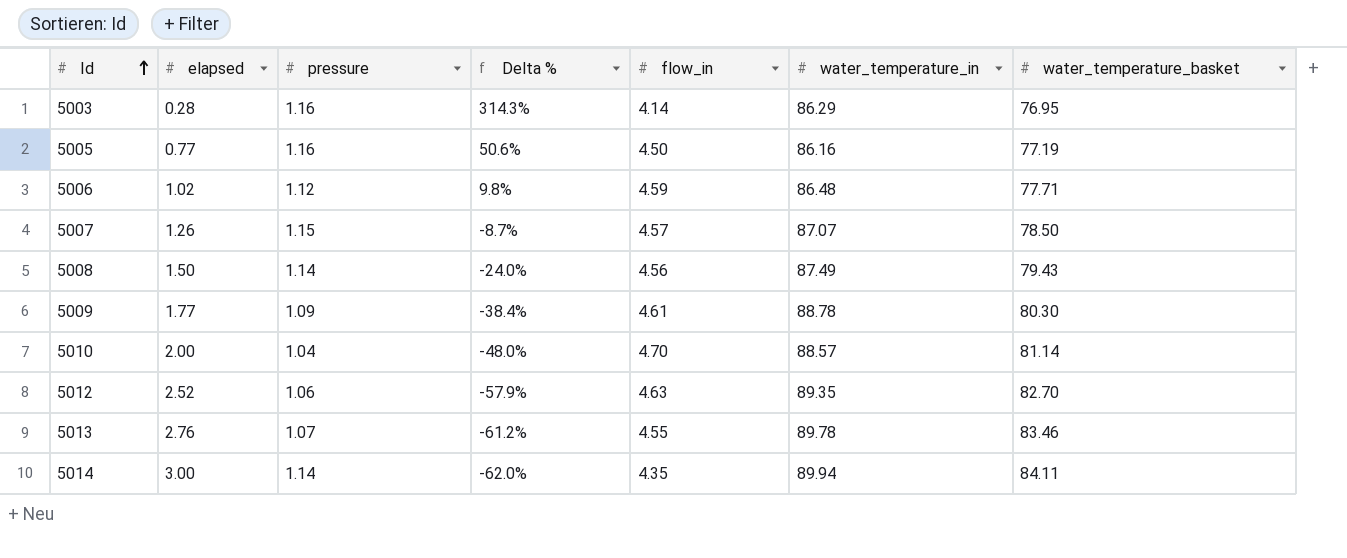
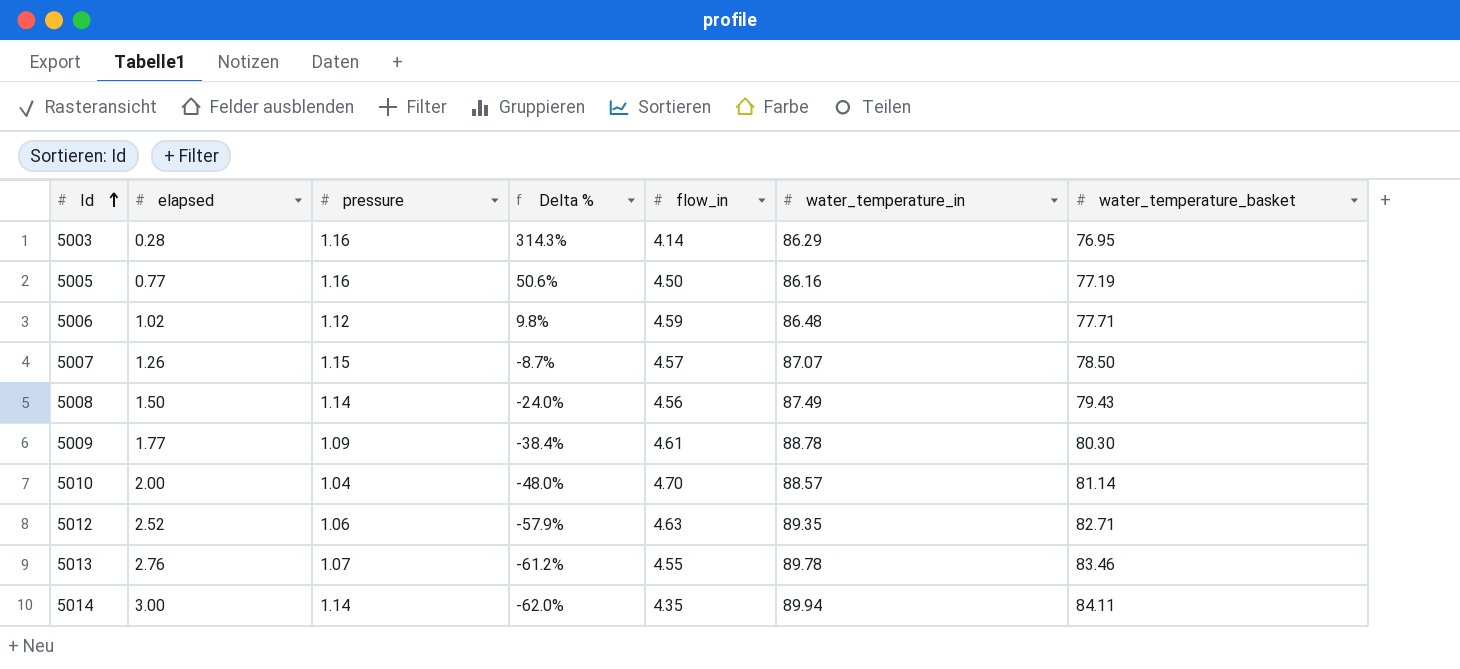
5012 | water_temperature_basket: 82.70 -> 82.71

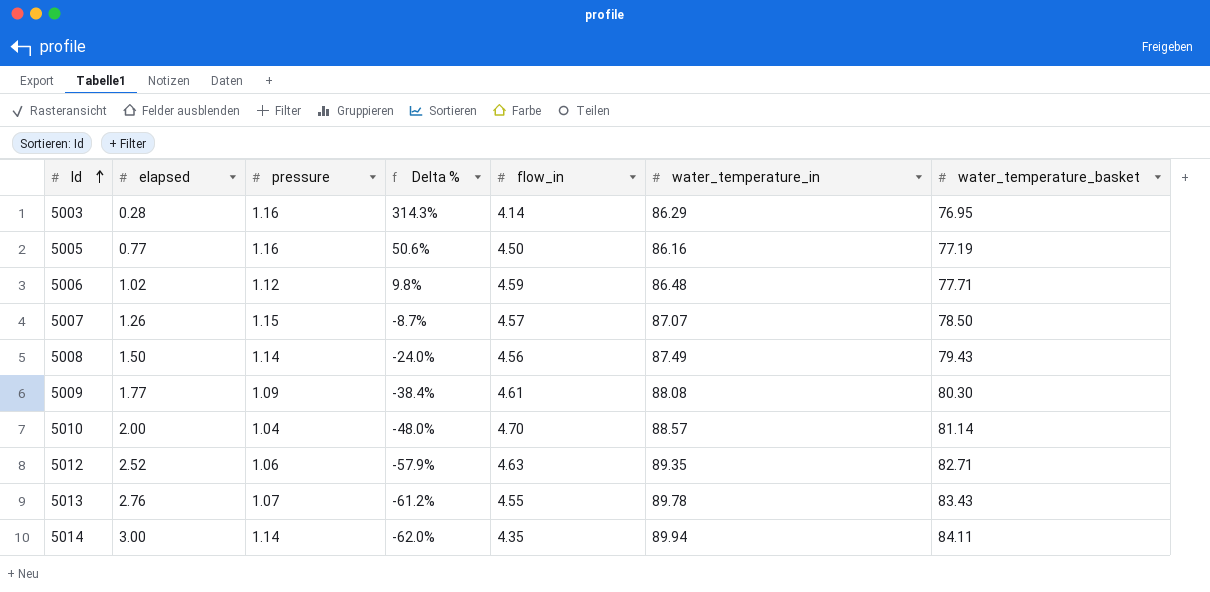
5009 | water_temperature_in: 88.78 -> 88.08
5013 | water_temperature_basket: 83.46 -> 83.43

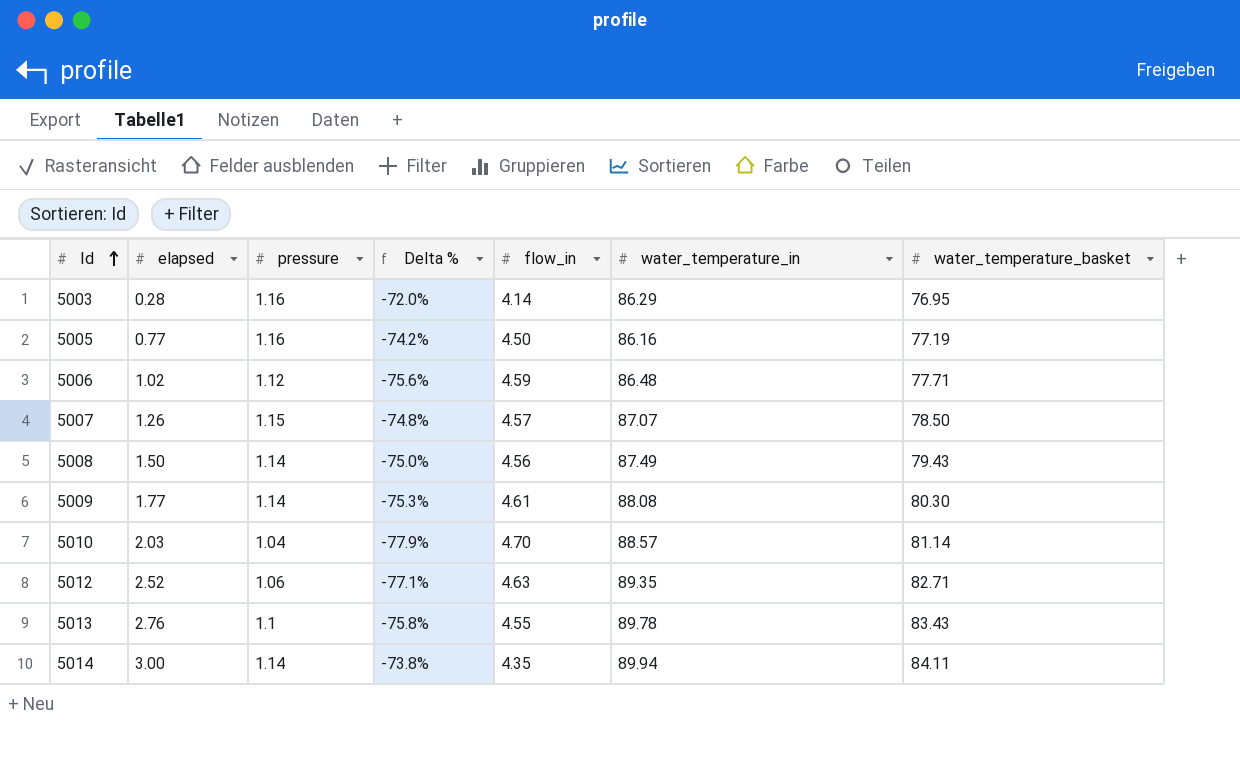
column Delta % | formula: ([pressure] - [elapsed]) / [elapsed] -> ([pressure] - [flow_in]) / [flow_in]
5009 | pressure: 1.09 -> 1.14
5010 | elapsed: 2.00 -> 2.03
5013 | pressure: 1.07 -> 1.1

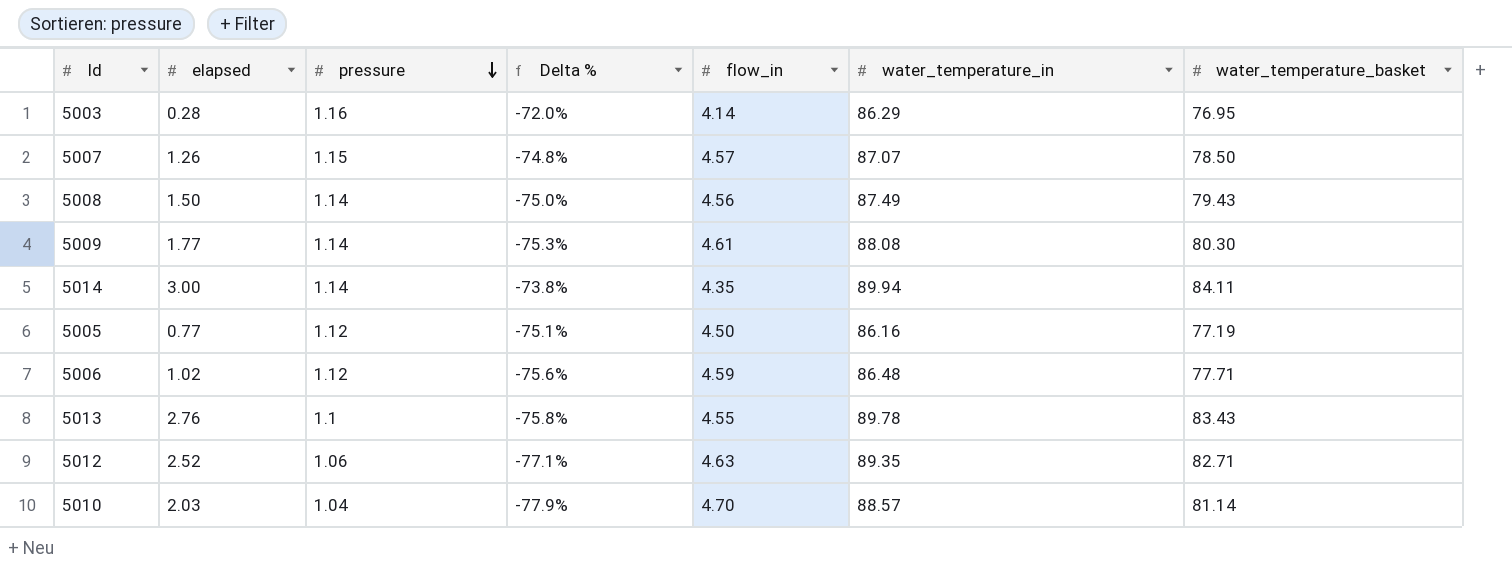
row order: Id ascending -> pressure descending
5005 | pressure: 1.16 -> 1.12
5005 | Delta %: -74.2% -> -75.1%

